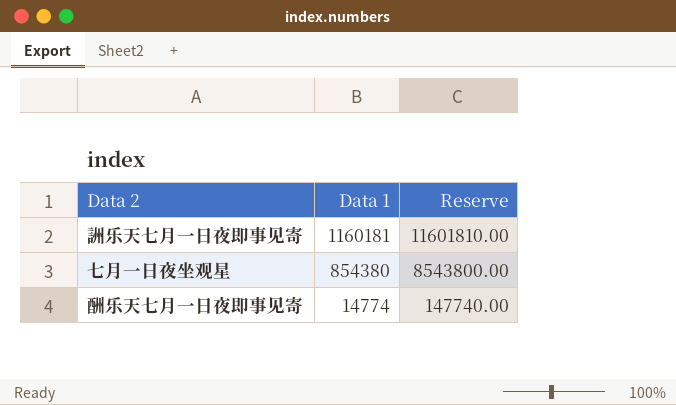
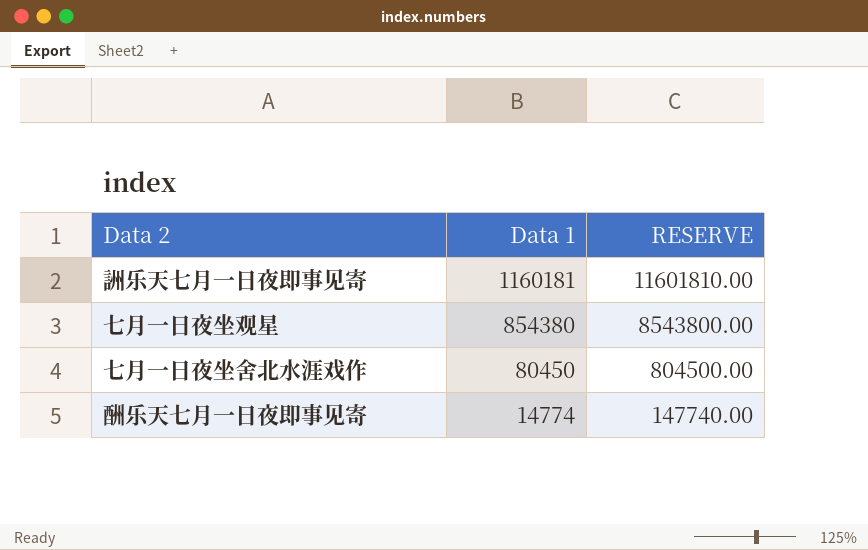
column name: Reserve -> RESERVE
row 七月一日夜坐舍北水涯戏作: none -> 80450 | 804500.00

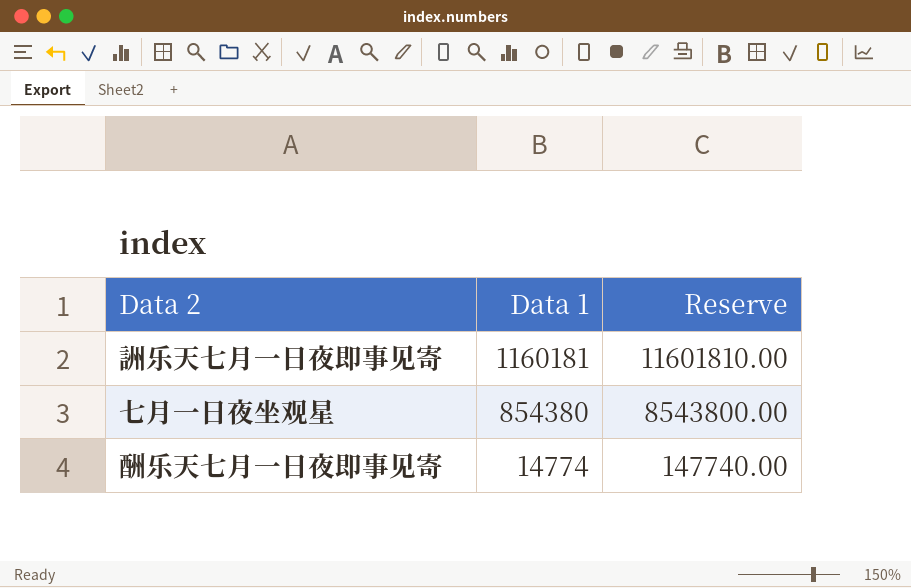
column name: RESERVE -> Reserve
row 七月一日夜坐舍北水涯戏作: 80450 | 804500.00 -> none

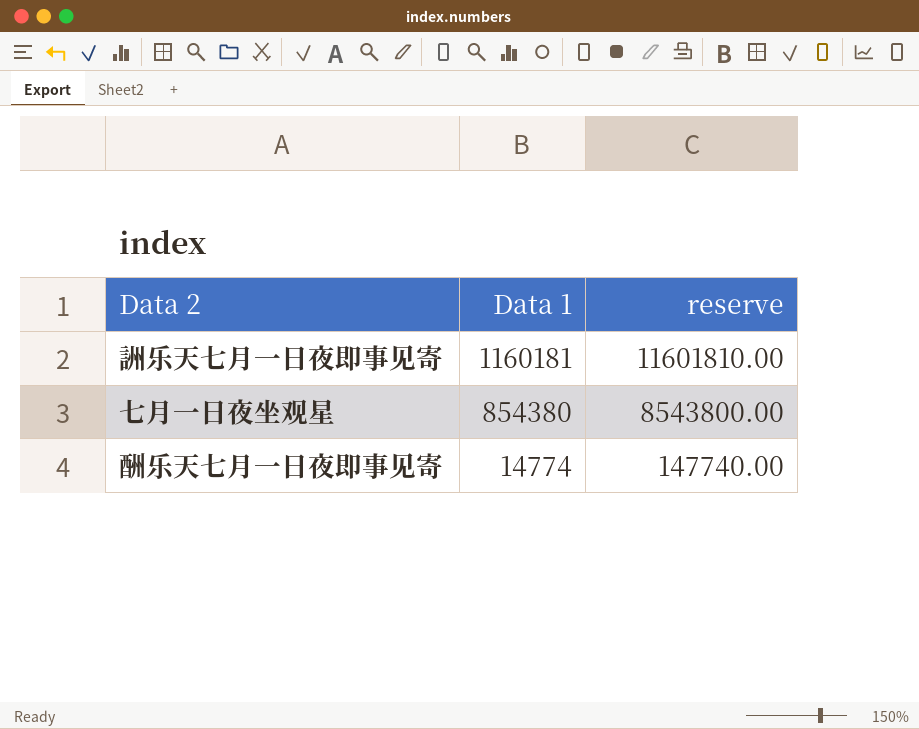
column name: Reserve -> reserve

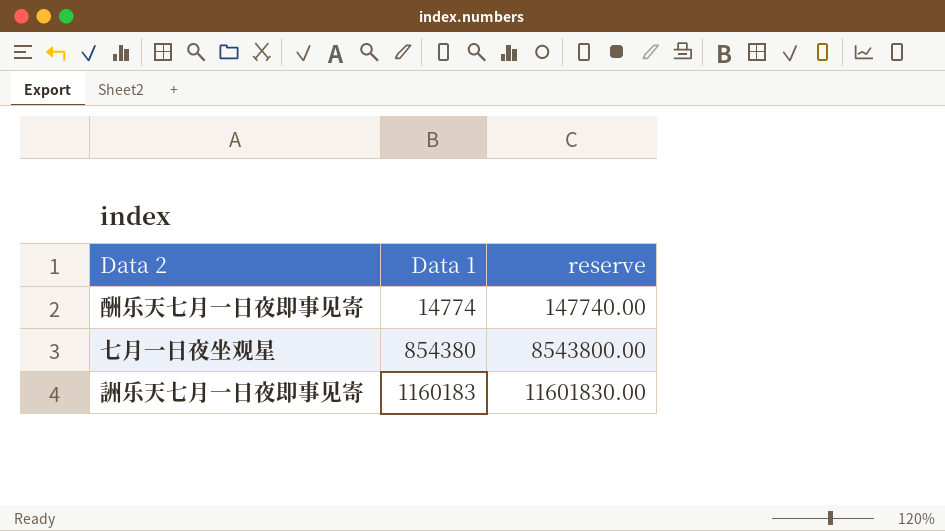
row order: Data 1 descending -> Data 1 ascending
詶乐天七月一日夜即事见寄 | Data 1: 1160181 -> 1160183
詶乐天七月一日夜即事见寄 | reserve: 11601810.00 -> 11601830.00

